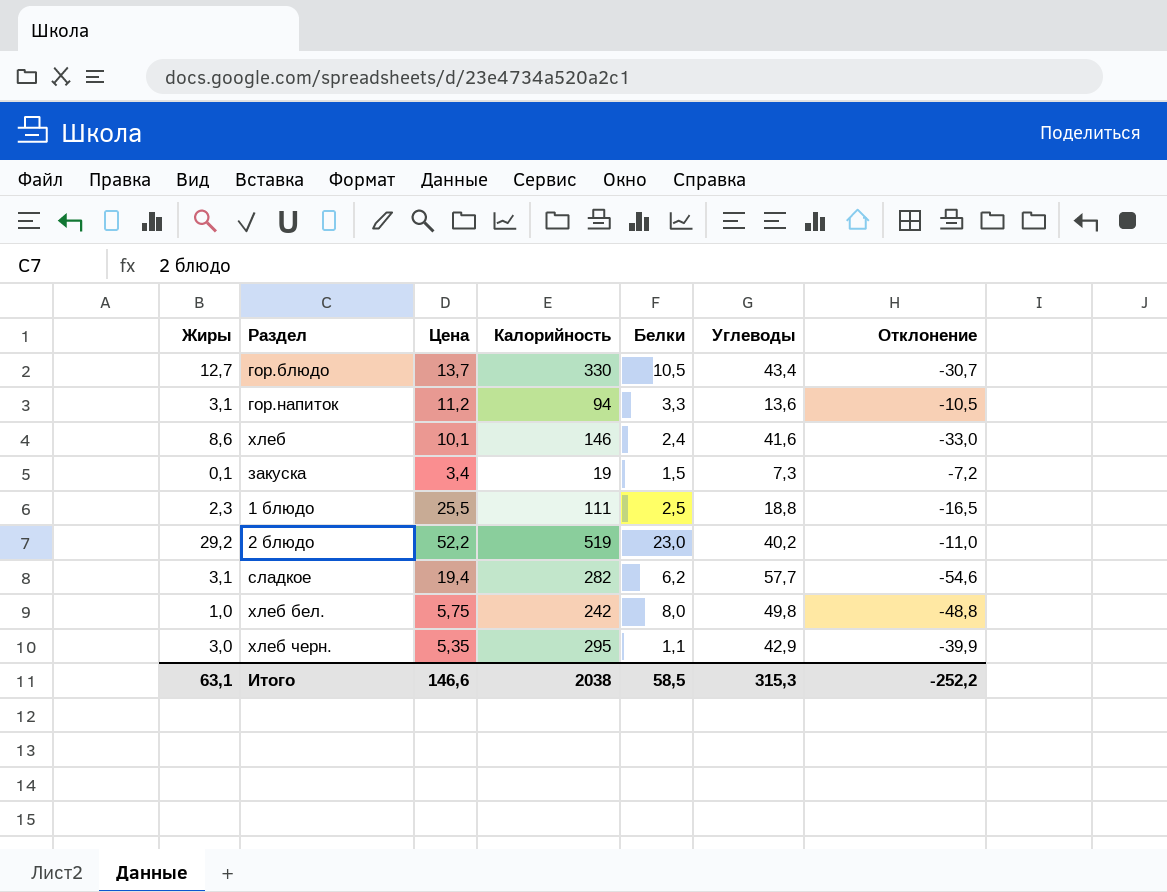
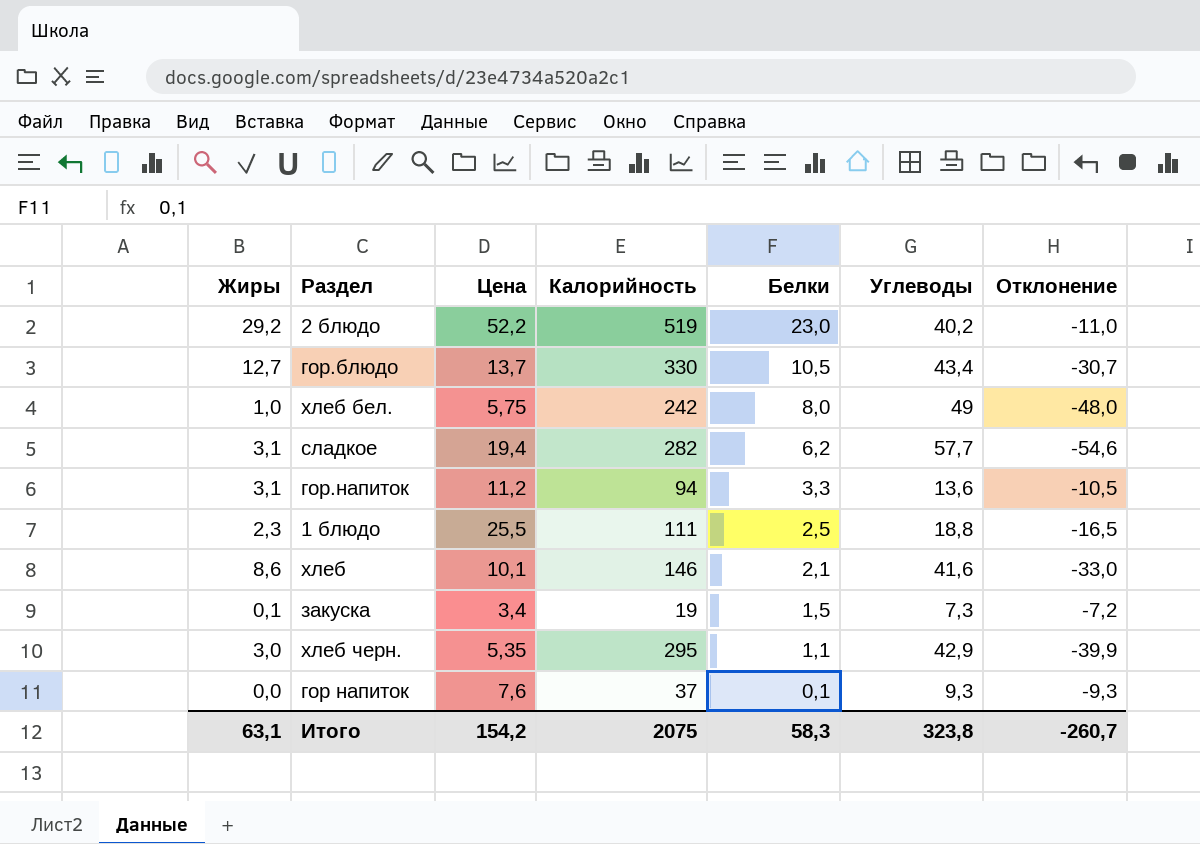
row order: none -> Белки descending
хлеб бел. | Углеводы: 49,8 -> 49
хлеб бел. | Отклонение: -48,8 -> -48,0
хлеб | Белки: 2,4 -> 2,1
row гор напиток: none -> 0,0 | 7,6 | 37 | 0,1 | 9,3 | -9,3
Итого | Цена: 146,6 -> 154,2
Итого | Калорийность: 2038 -> 2075
Итого | Белки: 58,5 -> 58,3
Итого | Углеводы: 315,3 -> 323,8
Итого | Отклонение: -252,2 -> -260,7

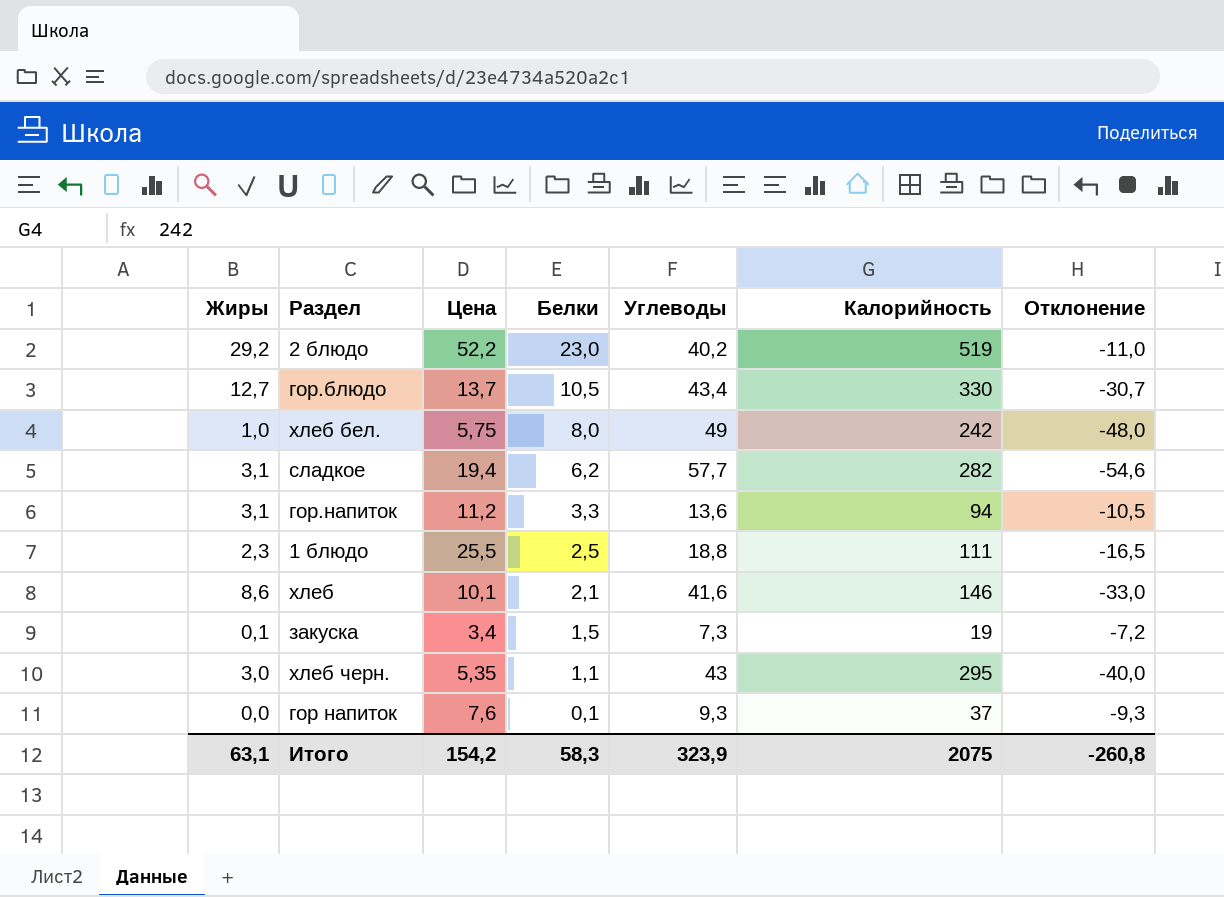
column Калорийность | position: 4 -> 6
хлеб черн. | Углеводы: 42,9 -> 43
хлеб черн. | Отклонение: -39,9 -> -40,0
Итого | Углеводы: 323,8 -> 323,9
Итого | Отклонение: -260,7 -> -260,8

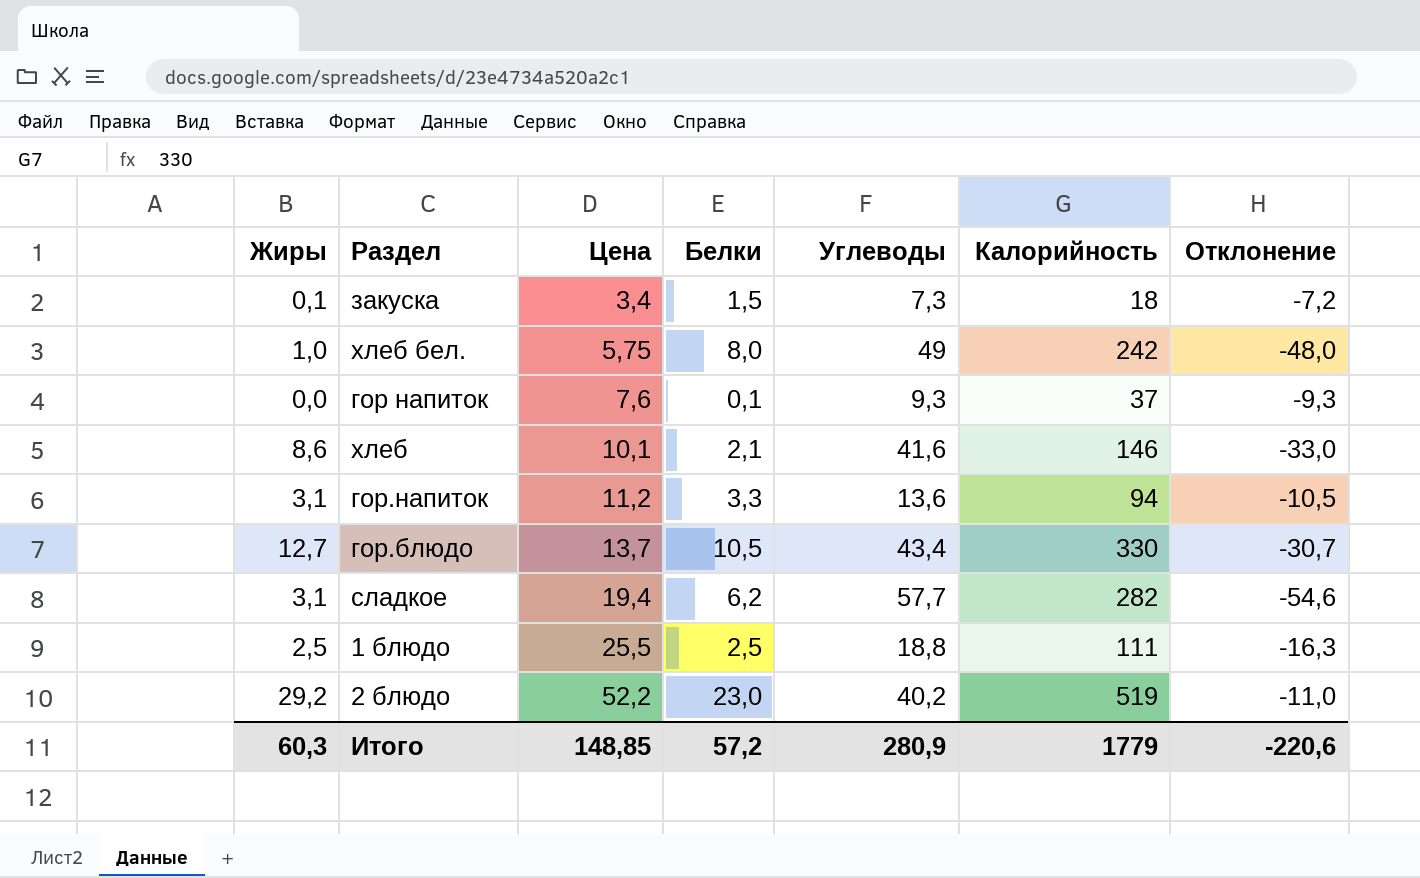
row order: Белки descending -> Цена ascending
row хлеб черн.: 3,0 | 5,35 | 1,1 | 43 | 295 | -40,0 -> none
закуска | Калорийность: 19 -> 18
1 блюдо | Жиры: 2,3 -> 2,5
1 блюдо | Отклонение: -16,5 -> -16,3
Итого | Жиры: 63,1 -> 60,3
Итого | Цена: 154,2 -> 148,85
Итого | Белки: 58,3 -> 57,2
Итого | Углеводы: 323,9 -> 280,9
Итого | Калорийность: 2075 -> 1779
Итого | Отклонение: -260,8 -> -220,6

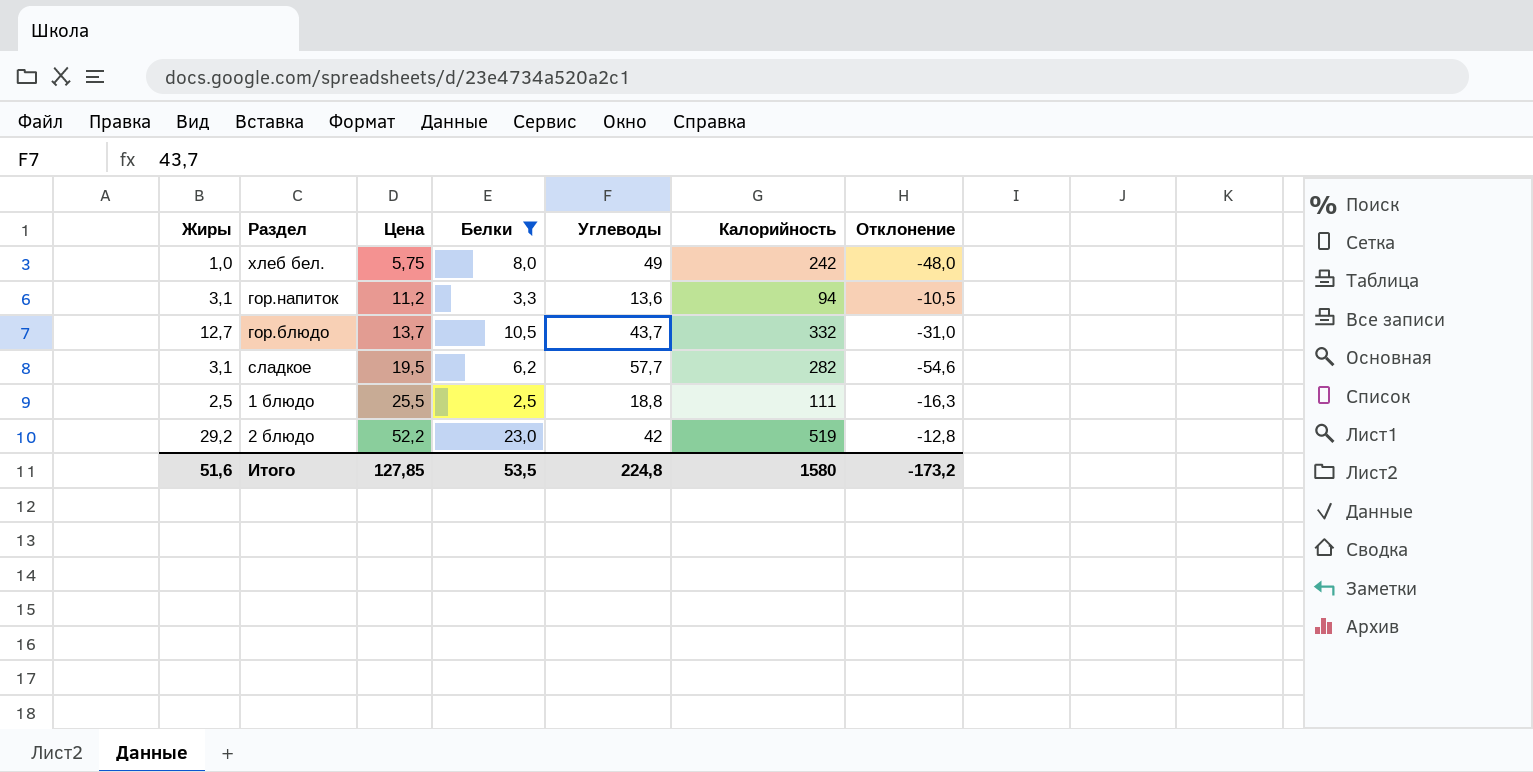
filter: none -> Белки >= 2,5
гор.блюдо | Углеводы: 43,4 -> 43,7
гор.блюдо | Калорийность: 330 -> 332
гор.блюдо | Отклонение: -30,7 -> -31,0
сладкое | Цена: 19,4 -> 19,5
2 блюдо | Углеводы: 40,2 -> 42
2 блюдо | Отклонение: -11,0 -> -12,8
Итого | Жиры: 60,3 -> 51,6
Итого | Цена: 148,85 -> 127,85
Итого | Белки: 57,2 -> 53,5
Итого | Углеводы: 280,9 -> 224,8
Итого | Калорийность: 1779 -> 1580
Итого | Отклонение: -220,6 -> -173,2

